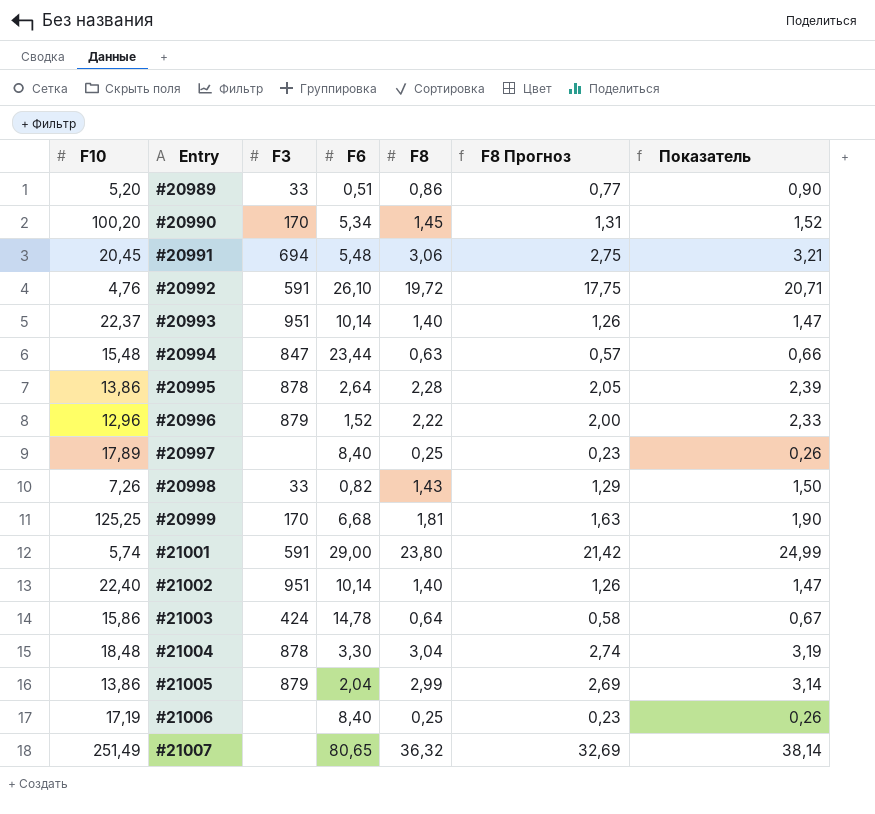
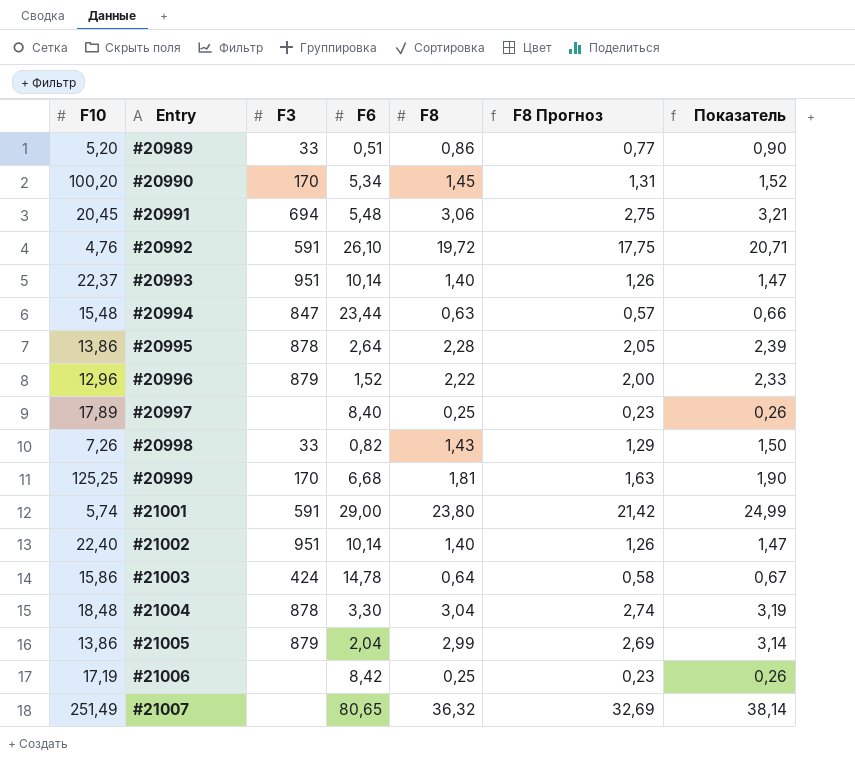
#21006 | F6: 8,40 -> 8,42

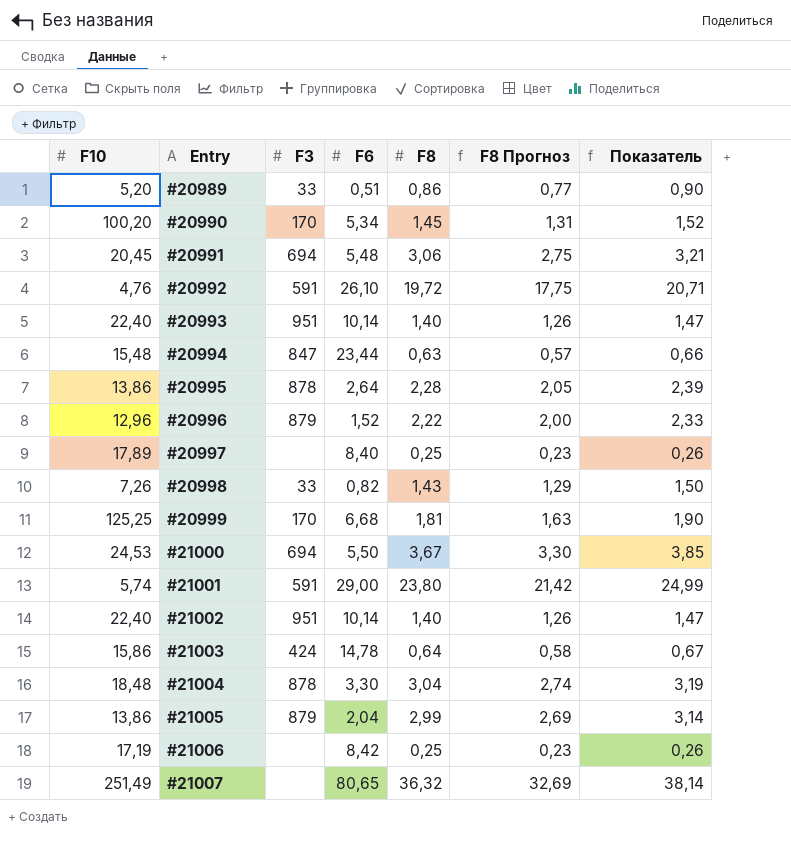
#20993 | F10: 22,37 -> 22,40
row #21000: none -> 24,53 | 694 | 5,50 | 3,67 | 3,30 | 3,85

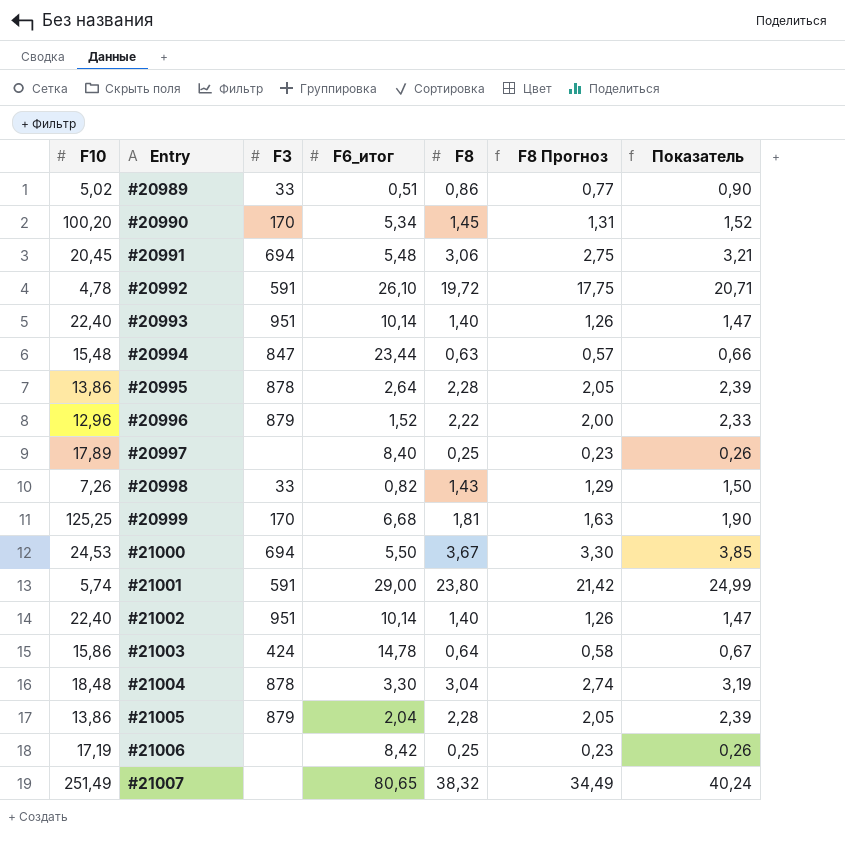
column name: F6 -> F6_итог
#20989 | F10: 5,20 -> 5,02
#20992 | F10: 4,76 -> 4,78
#21005 | F8: 2,99 -> 2,28
#21005 | F8 Прогноз: 2,69 -> 2,05
#21005 | Показатель: 3,14 -> 2,39
#21007 | F8: 36,32 -> 38,32
#21007 | F8 Прогноз: 32,69 -> 34,49
#21007 | Показатель: 38,14 -> 40,24

